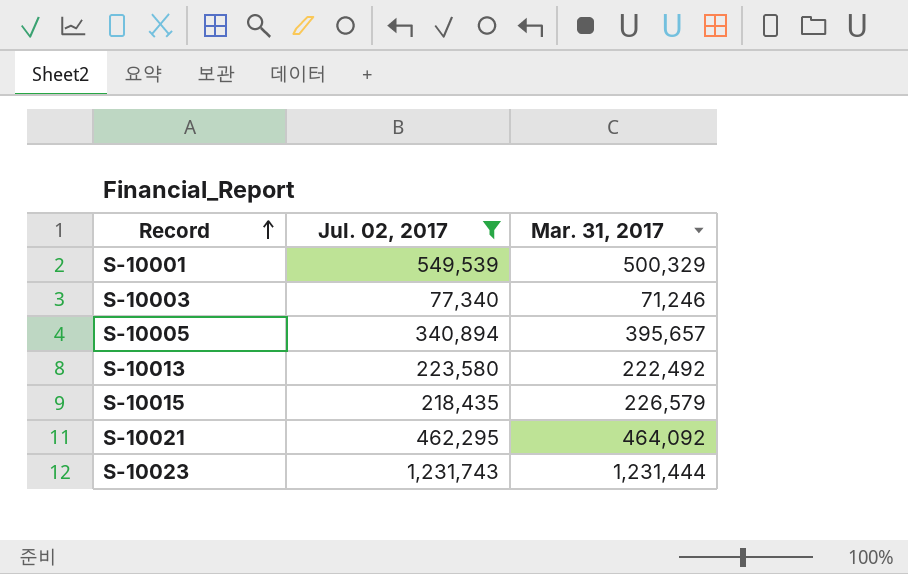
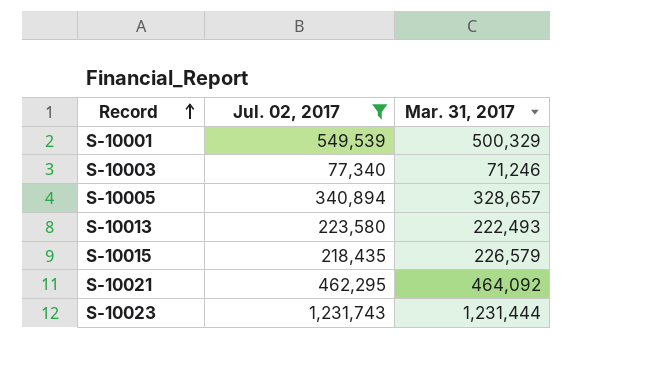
S-10005 | Mar. 31, 2017: 395,657 -> 328,657
S-10013 | Mar. 31, 2017: 222,492 -> 222,493

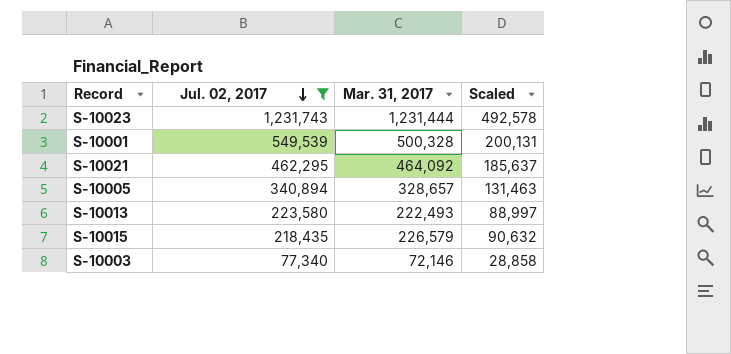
row order: Record ascending -> Jul. 02, 2017 descending
column Scaled | formula: none -> [Mar. 31, 2017] * 0.4
S-10001 | Mar. 31, 2017: 500,329 -> 500,328
S-10003 | Mar. 31, 2017: 71,246 -> 72,146

